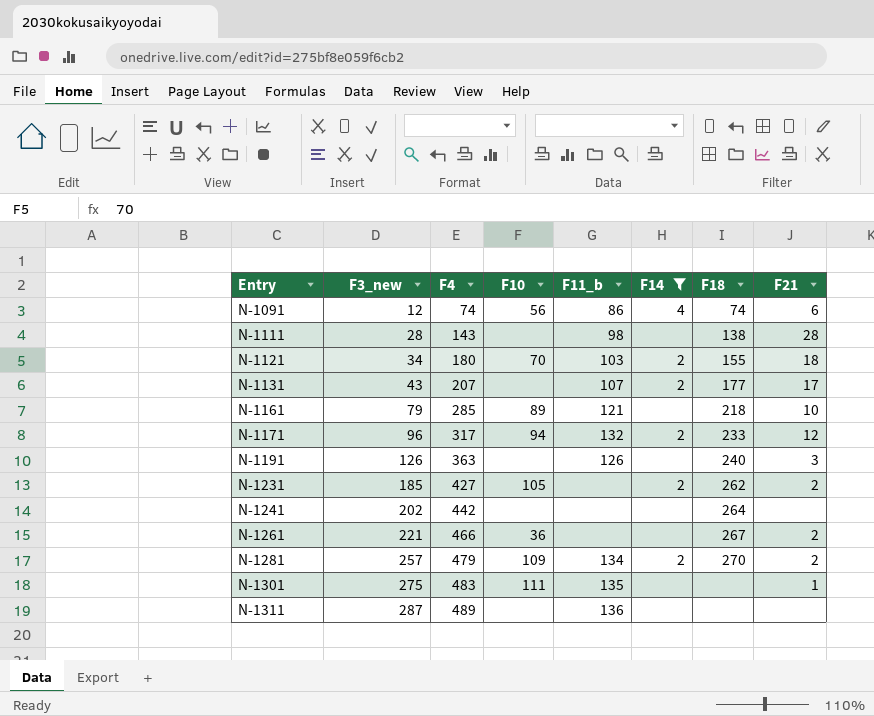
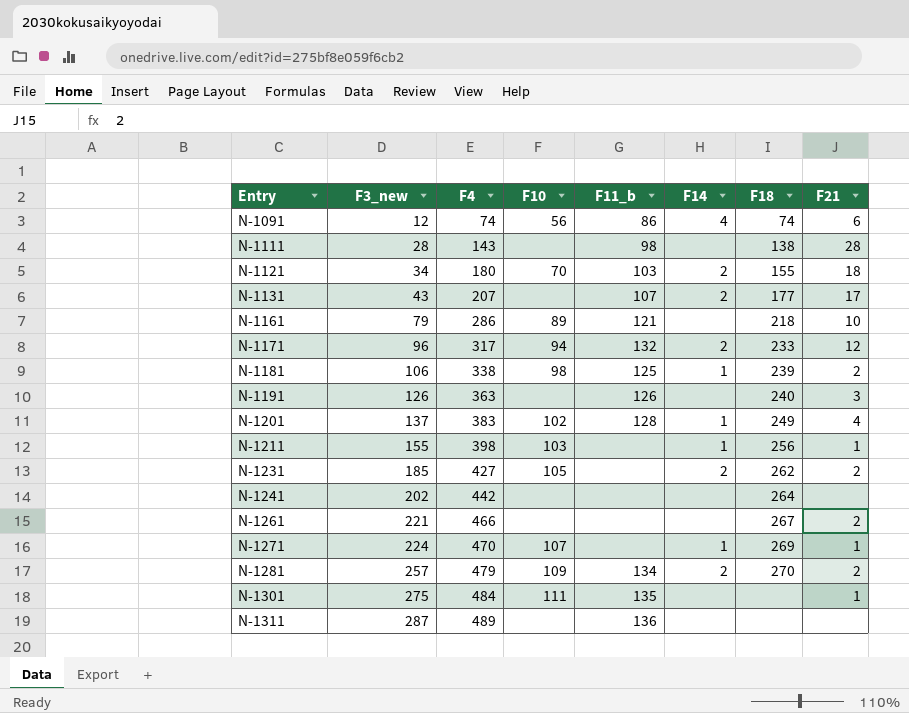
filter: F14 != 1 -> none
N-1161 | F4: 285 -> 286
N-1261 | F10: 36 -> none
N-1301 | F4: 483 -> 484

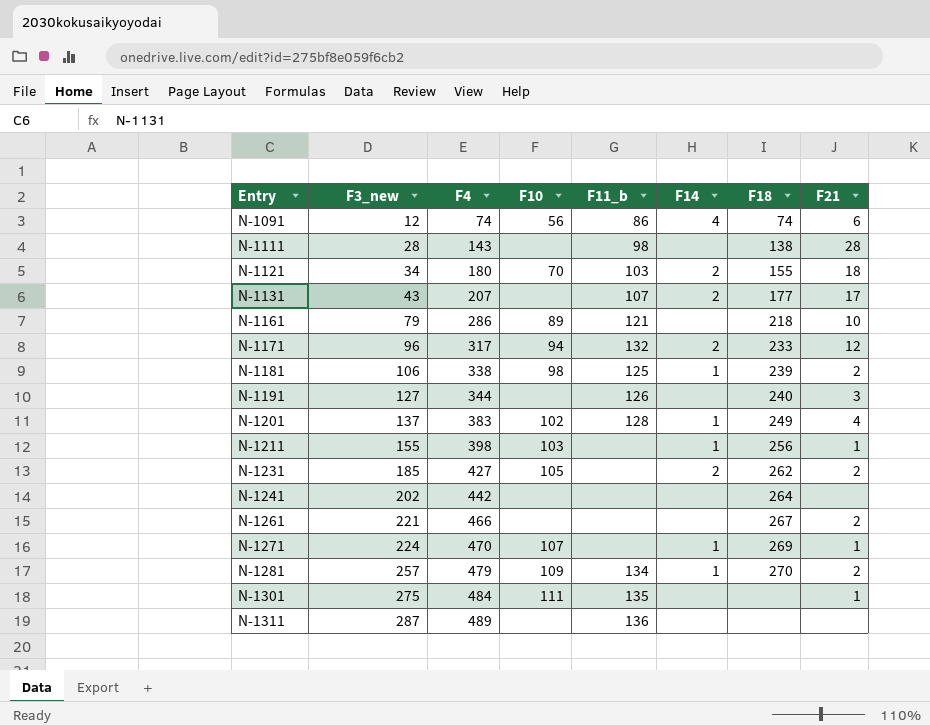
N-1191 | F3_new: 126 -> 127
N-1191 | F4: 363 -> 344
N-1281 | F14: 2 -> 1

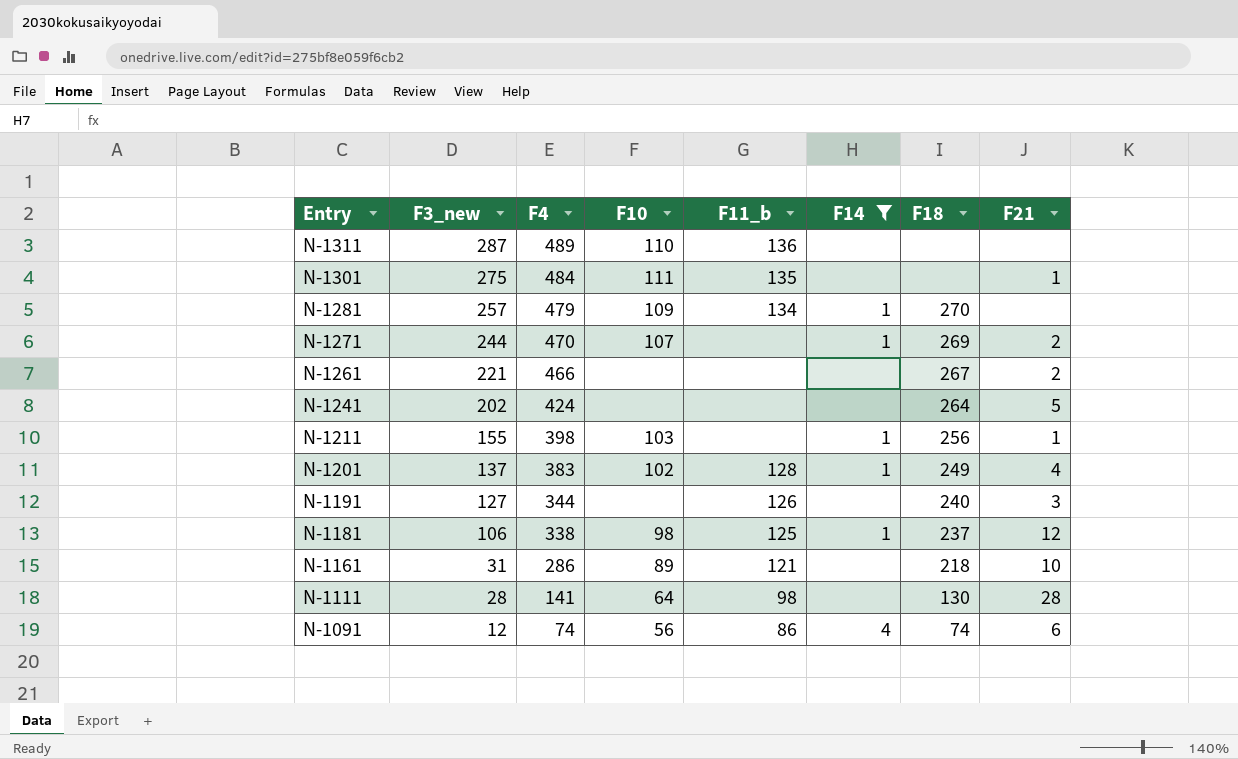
filter: none -> F14 != 2
row order: Entry ascending -> Entry descending
N-1311 | F10: none -> 110
N-1281 | F21: 2 -> none
N-1271 | F3_new: 224 -> 244
N-1271 | F21: 1 -> 2
N-1241 | F4: 442 -> 424
N-1241 | F21: none -> 5
N-1181 | F18: 239 -> 237
N-1181 | F21: 2 -> 12
N-1161 | F3_new: 79 -> 31
N-1111 | F4: 143 -> 141
N-1111 | F10: none -> 64
N-1111 | F18: 138 -> 130

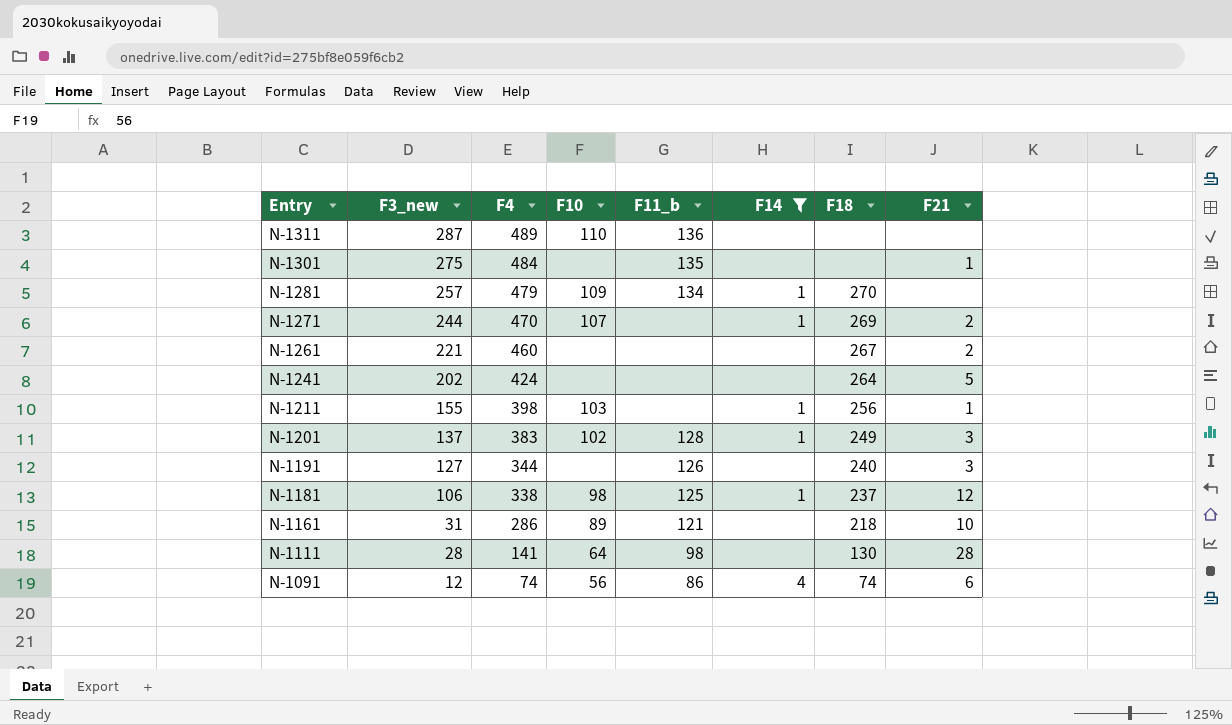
N-1301 | F10: 111 -> none
N-1261 | F4: 466 -> 460
N-1201 | F21: 4 -> 3

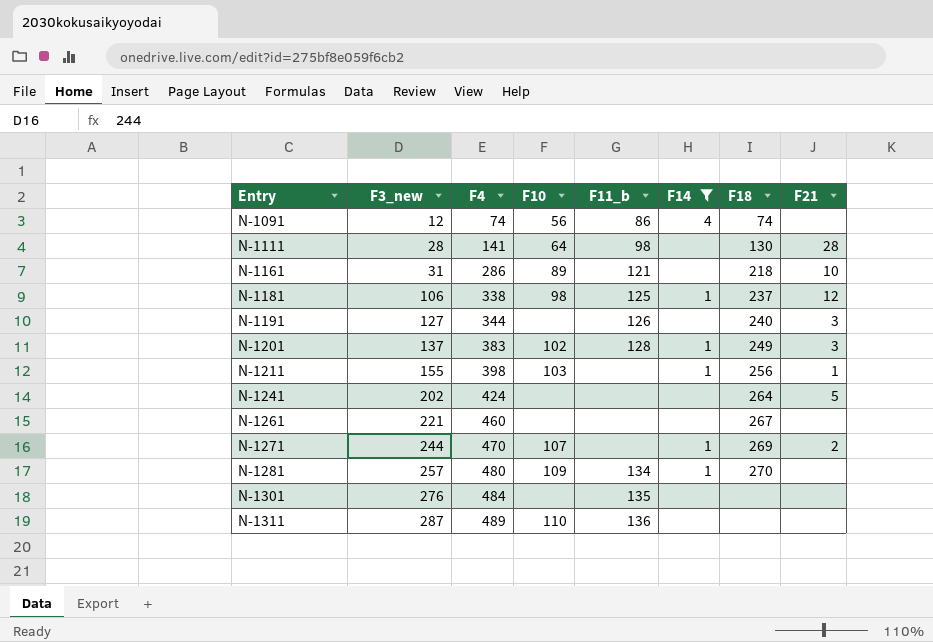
row order: Entry descending -> Entry ascending
N-1091 | F21: 6 -> none
N-1261 | F21: 2 -> none
N-1281 | F4: 479 -> 480
N-1301 | F3_new: 275 -> 276
N-1301 | F21: 1 -> none

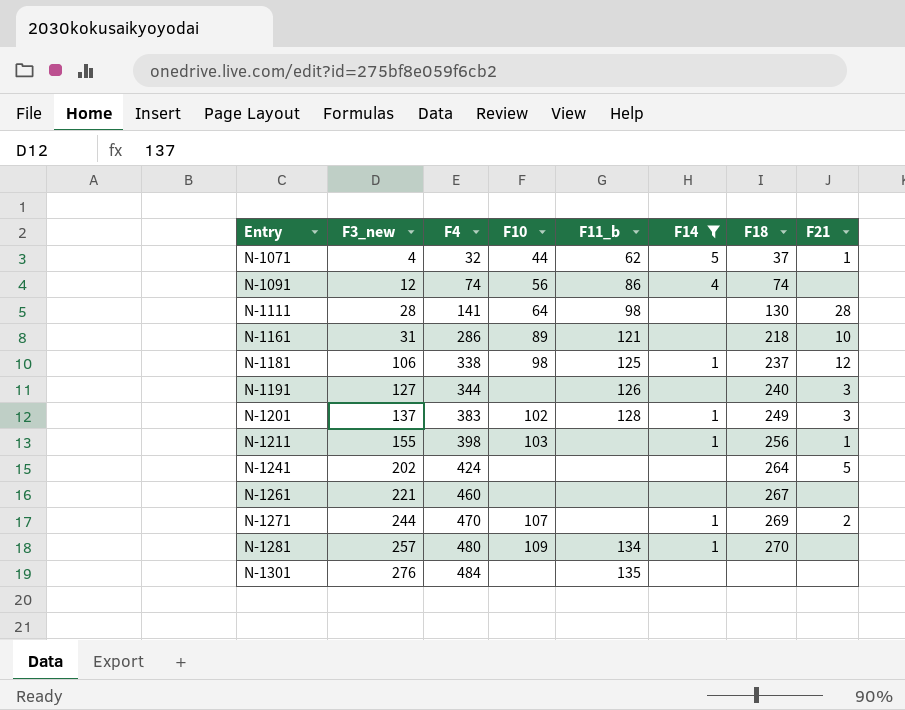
row N-1311: 287 | 489 | 110 | 136 | none | none | none -> none
row N-1071: none -> 4 | 32 | 44 | 62 | 5 | 37 | 1

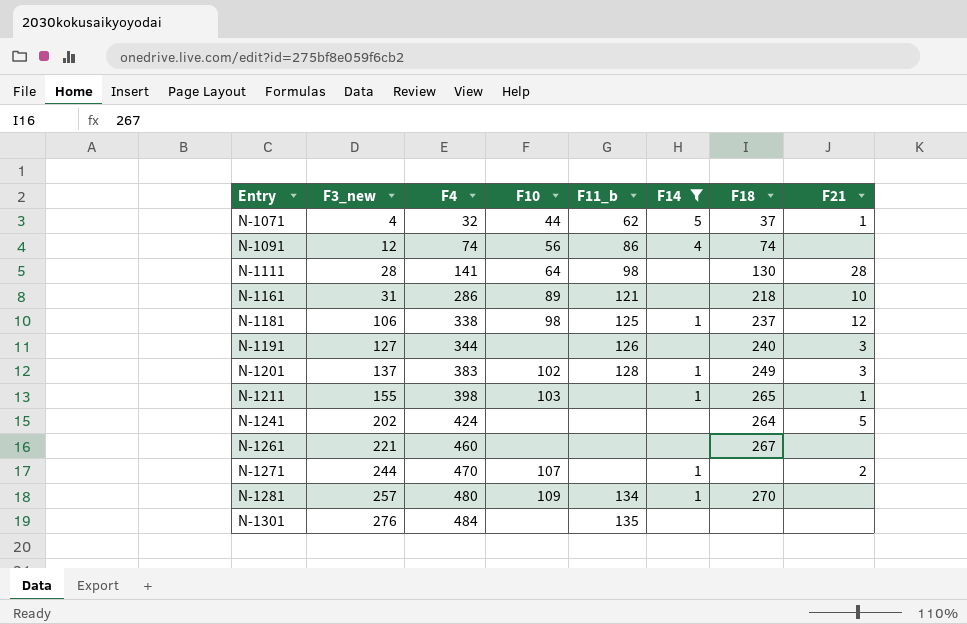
N-1211 | F18: 256 -> 265
N-1271 | F18: 269 -> none

